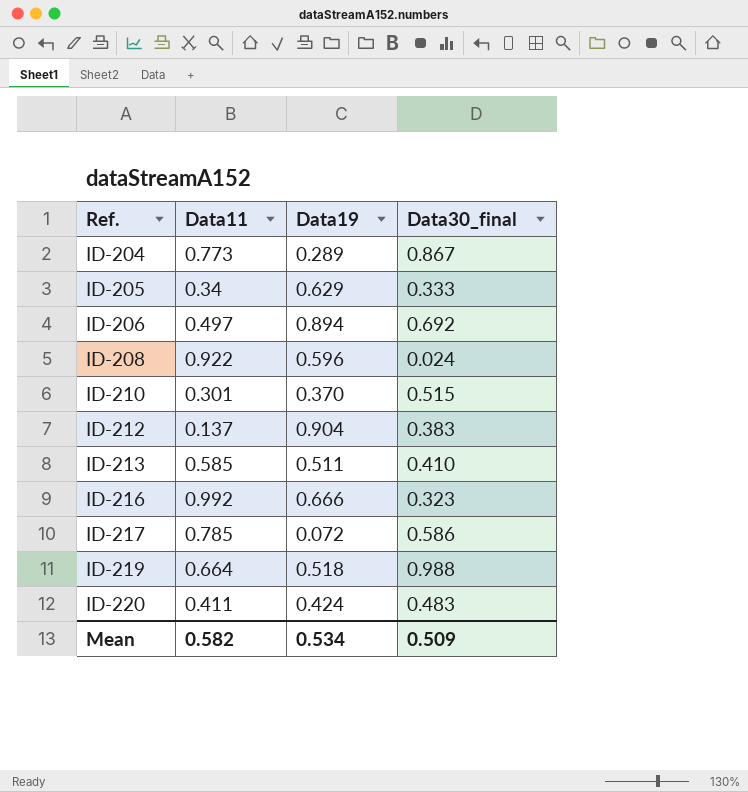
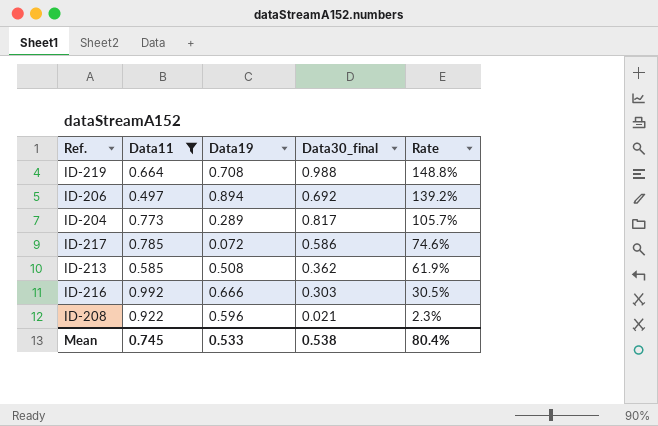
filter: none -> Data11 >= 0.497
row order: Ref. ascending -> Rate descending
column Rate | formula: none -> [Data30_final] / [Data11]
ID-219 | Data19: 0.518 -> 0.708
ID-204 | Data30_final: 0.867 -> 0.817
ID-213 | Data19: 0.511 -> 0.508
ID-213 | Data30_final: 0.410 -> 0.362
ID-216 | Data30_final: 0.323 -> 0.303
ID-208 | Data30_final: 0.024 -> 0.021
Mean | Data11: 0.582 -> 0.745
Mean | Data19: 0.534 -> 0.533
Mean | Data30_final: 0.509 -> 0.538

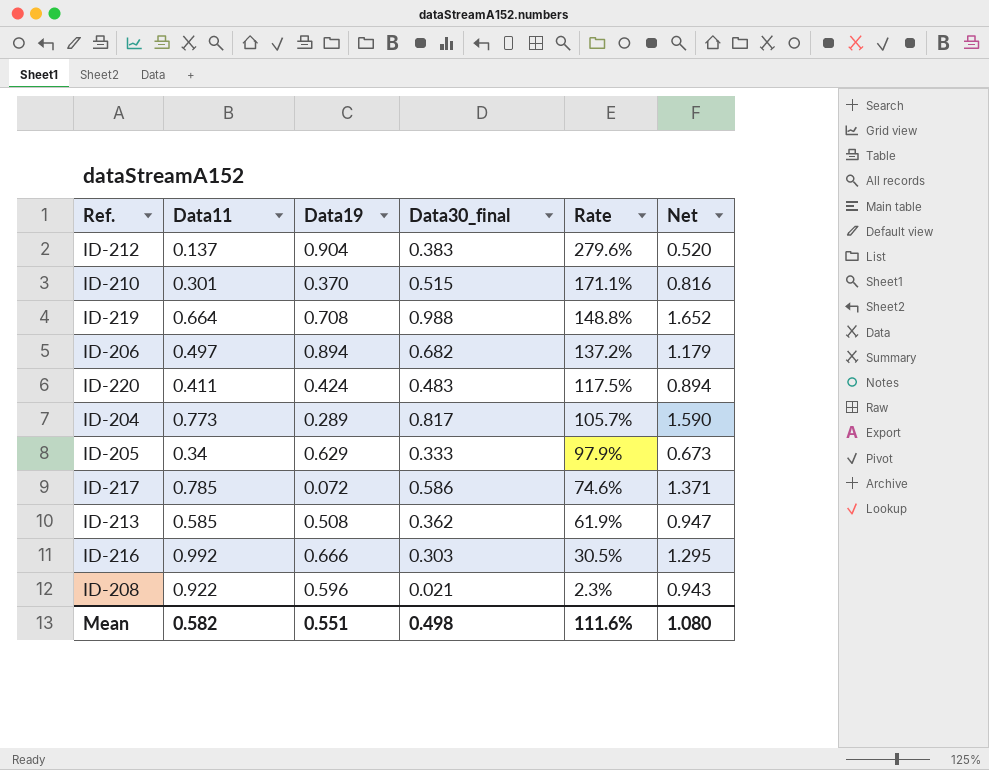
filter: Data11 >= 0.497 -> none
column Net | formula: none -> [Data11] + [Data30_final]
ID-206 | Data30_final: 0.692 -> 0.682
ID-206 | Rate: 139.2% -> 137.2%
Mean | Data11: 0.745 -> 0.582
Mean | Data19: 0.533 -> 0.551
Mean | Data30_final: 0.538 -> 0.498
Mean | Rate: 80.4% -> 111.6%

